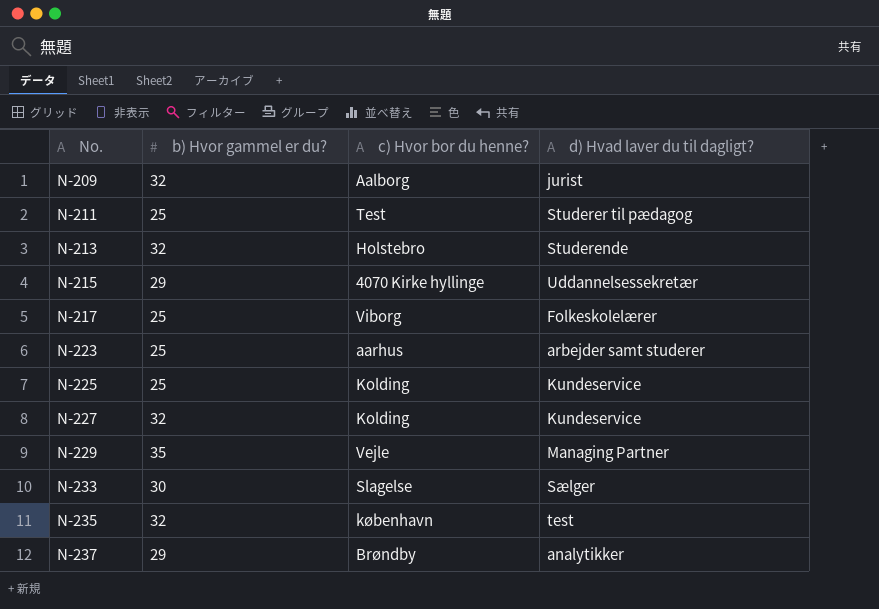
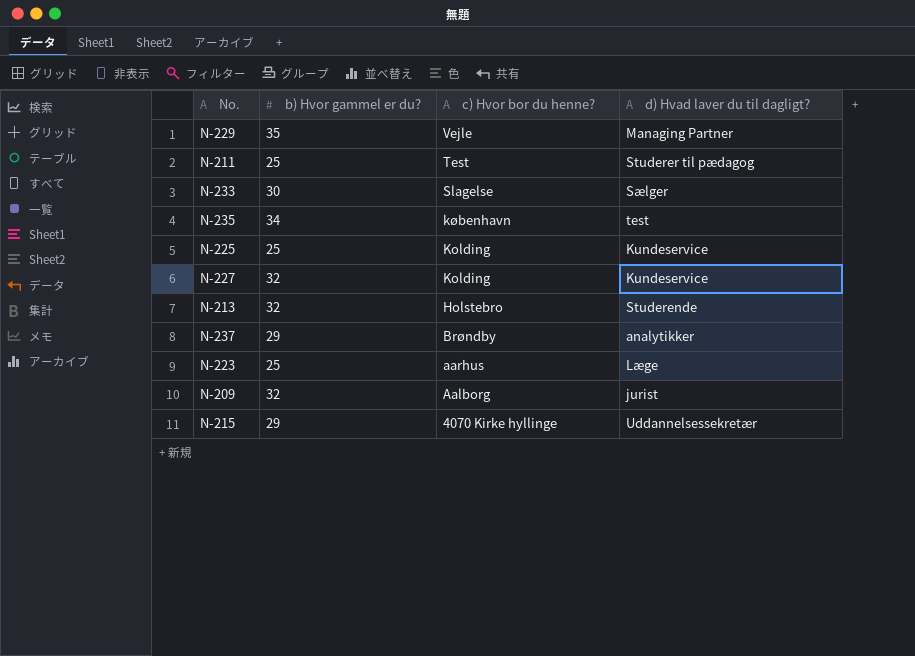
row order: No. ascending -> c) Hvor bor du henne? descending
row N-217: 25 | Viborg | Folkeskolelærer -> none
N-235 | b) Hvor gammel er du?: 32 -> 34
N-223 | d) Hvad laver du til dagligt?: arbejder samt studerer -> Læge

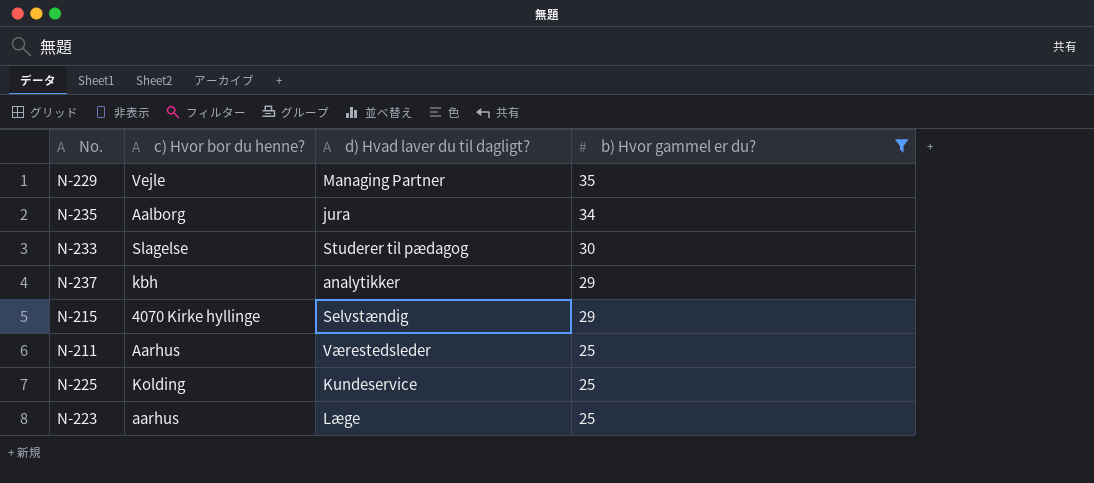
filter: none -> b) Hvor gammel er du? != 32
row order: c) Hvor bor du henne? descending -> b) Hvor gammel er du? descending
column b) Hvor gammel er du? | position: 2 -> 4
N-235 | c) Hvor bor du henne?: københavn -> Aalborg
N-235 | d) Hvad laver du til dagligt?: test -> jura
N-233 | d) Hvad laver du til dagligt?: Sælger -> Studerer til pædagog
N-237 | c) Hvor bor du henne?: Brøndby -> kbh
N-215 | d) Hvad laver du til dagligt?: Uddannelsessekretær -> Selvstændig
N-211 | c) Hvor bor du henne?: Test -> Aarhus
N-211 | d) Hvad laver du til dagligt?: Studerer til pædagog -> Værestedsleder

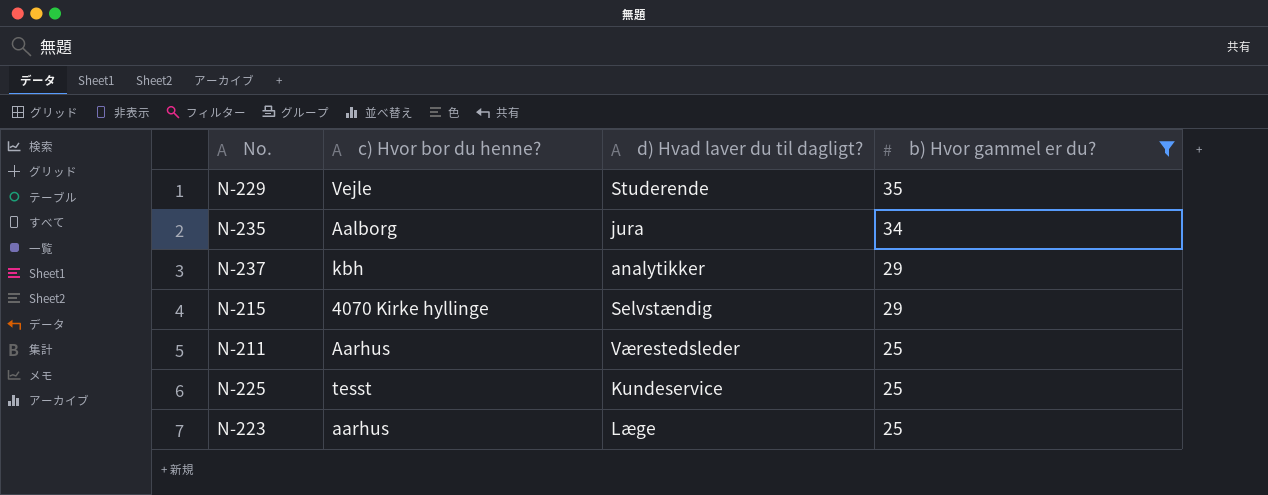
row N-233: Slagelse | Studerer til pædagog | 30 -> none
N-229 | d) Hvad laver du til dagligt?: Managing Partner -> Studerende
N-225 | c) Hvor bor du henne?: Kolding -> tesst

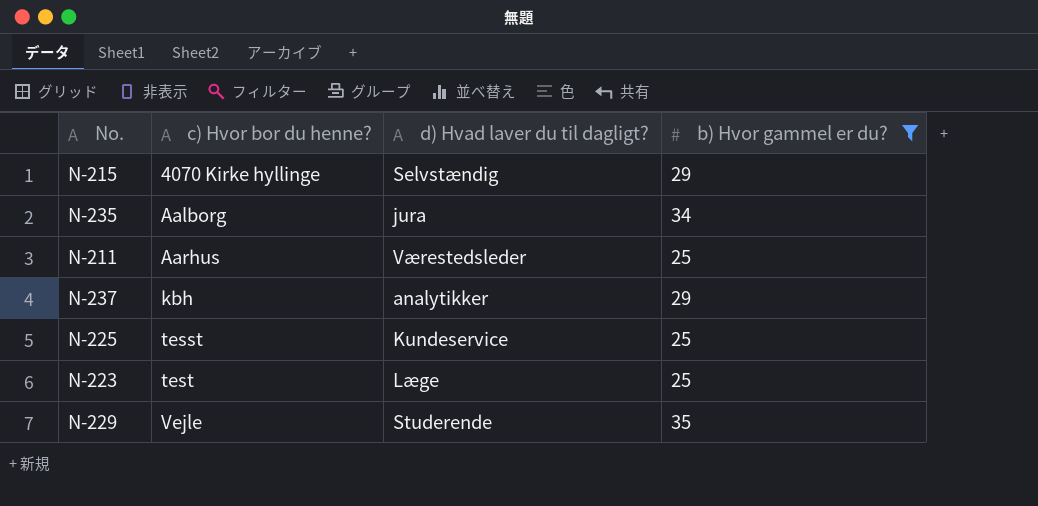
row order: b) Hvor gammel er du? descending -> c) Hvor bor du henne? ascending
N-223 | c) Hvor bor du henne?: aarhus -> test

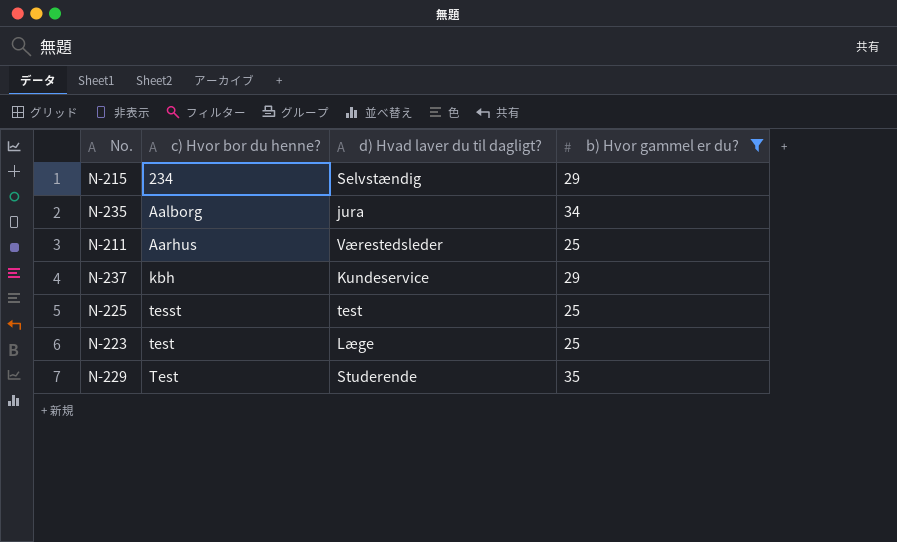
N-215 | c) Hvor bor du henne?: 4070 Kirke hyllinge -> 234
N-237 | d) Hvad laver du til dagligt?: analytikker -> Kundeservice
N-225 | d) Hvad laver du til dagligt?: Kundeservice -> test
N-229 | c) Hvor bor du henne?: Vejle -> Test

